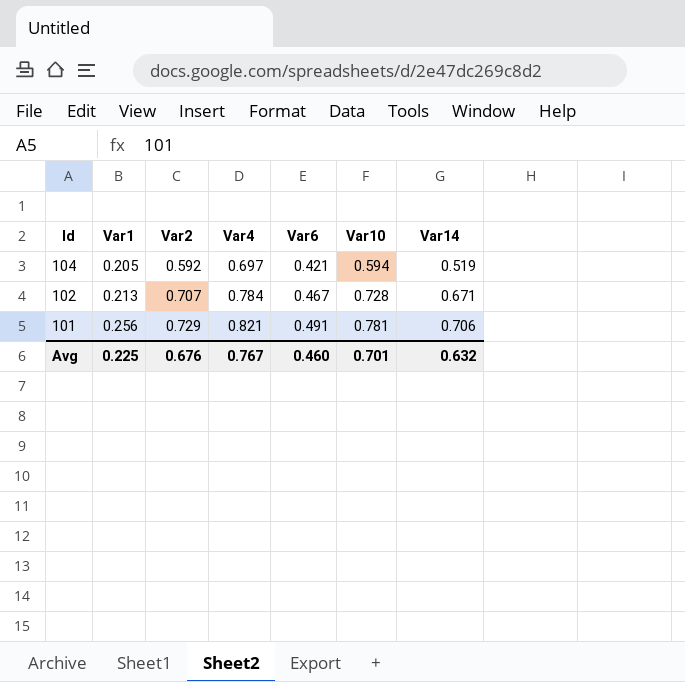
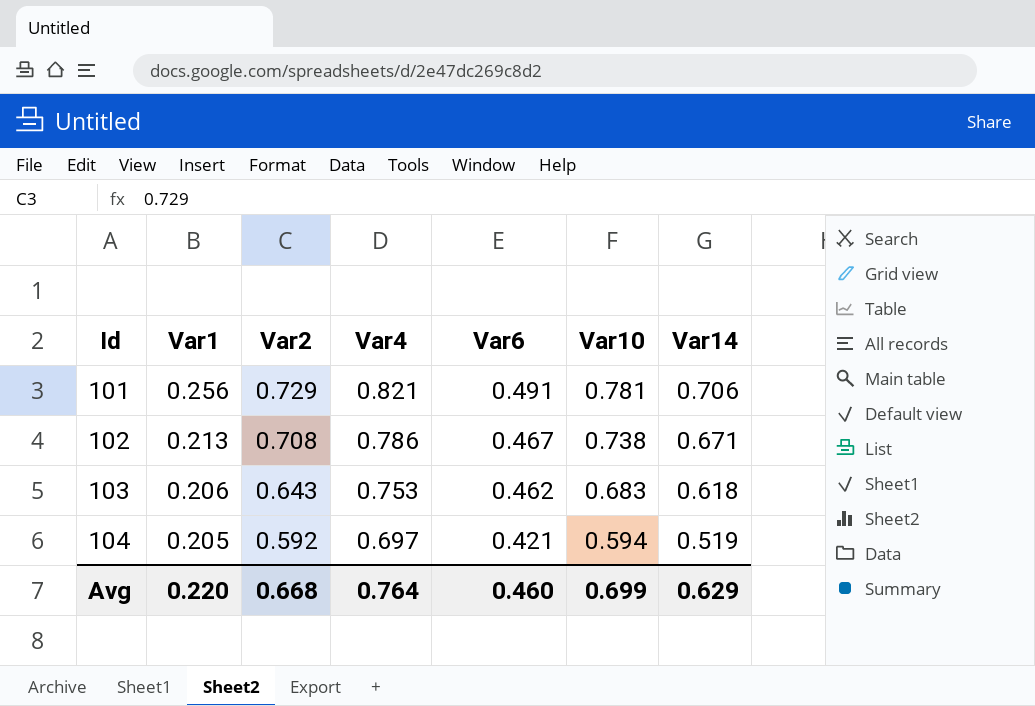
row order: Id descending -> Id ascending
102 | Var2: 0.707 -> 0.708
102 | Var4: 0.784 -> 0.786
102 | Var10: 0.728 -> 0.738
row 103: none -> 0.206 | 0.643 | 0.753 | 0.462 | 0.683 | 0.618
Avg | Var1: 0.225 -> 0.220
Avg | Var2: 0.676 -> 0.668
Avg | Var4: 0.767 -> 0.764
Avg | Var10: 0.701 -> 0.699
Avg | Var14: 0.632 -> 0.629

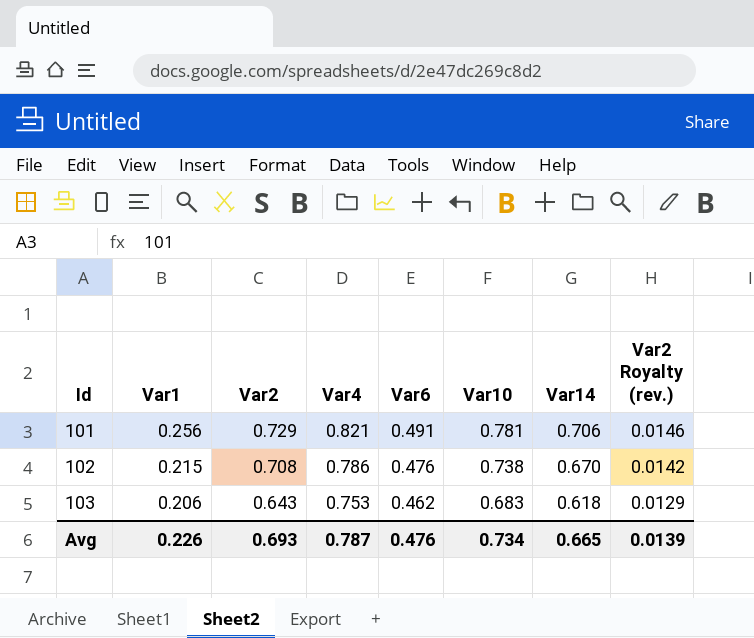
column Var2 Royalty (rev.) | formula: none -> [Var2] * 0.02
row 104: 0.205 | 0.592 | 0.697 | 0.421 | 0.594 | 0.519 -> none
102 | Var1: 0.213 -> 0.215
102 | Var6: 0.467 -> 0.476
102 | Var14: 0.671 -> 0.670
Avg | Var1: 0.220 -> 0.226
Avg | Var2: 0.668 -> 0.693
Avg | Var4: 0.764 -> 0.787
Avg | Var6: 0.460 -> 0.476
Avg | Var10: 0.699 -> 0.734
Avg | Var14: 0.629 -> 0.665

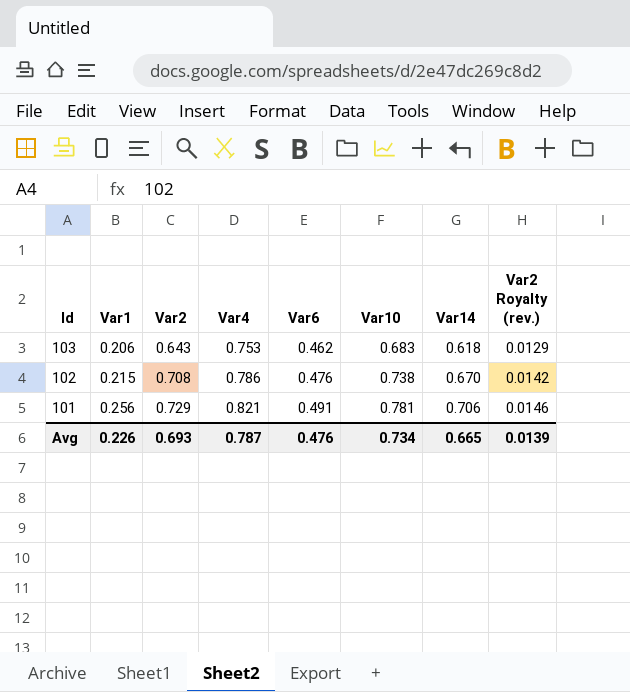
row order: Id ascending -> Id descending

